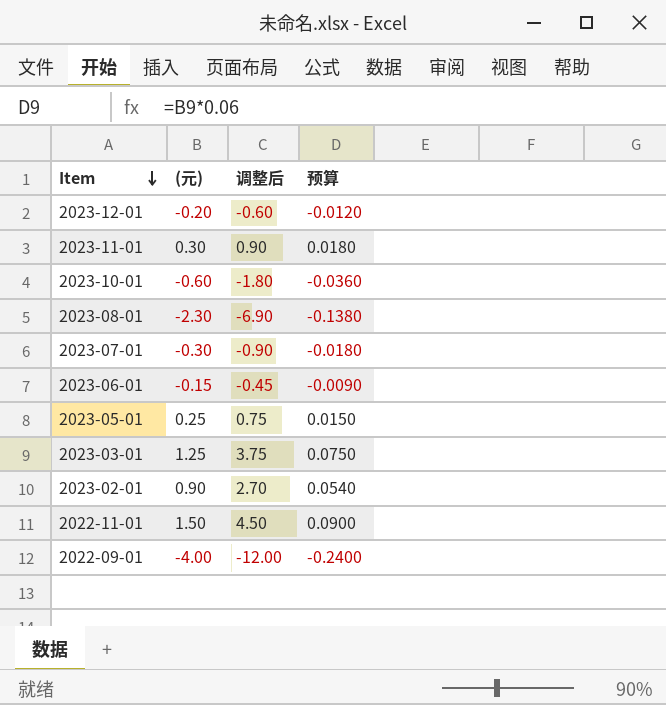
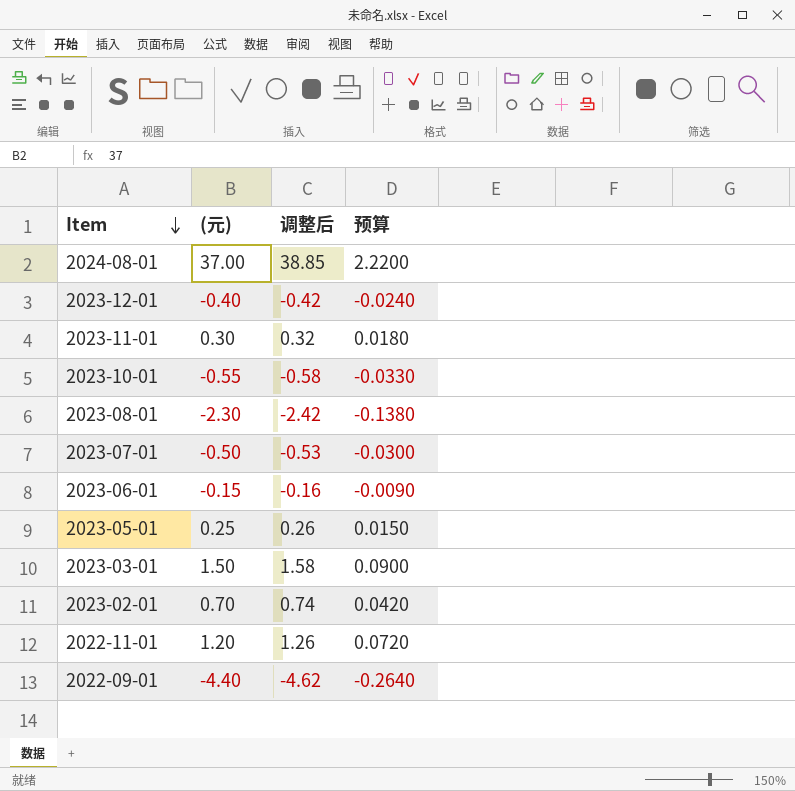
column 调整后 | formula: [(元)] * 3 -> [(元)] * 1.05
row 2024-08-01: none -> 37.00 | 38.85 | 2.2200
2023-12-01 | (元): -0.20 -> -0.40
2023-12-01 | 预算: -0.0120 -> -0.0240
2023-10-01 | (元): -0.60 -> -0.55
2023-10-01 | 预算: -0.0360 -> -0.0330
2023-07-01 | (元): -0.30 -> -0.50
2023-07-01 | 预算: -0.0180 -> -0.0300
2023-03-01 | (元): 1.25 -> 1.50
2023-03-01 | 预算: 0.0750 -> 0.0900
2023-02-01 | (元): 0.90 -> 0.70
2023-02-01 | 预算: 0.0540 -> 0.0420
2022-11-01 | (元): 1.50 -> 1.20
2022-11-01 | 预算: 0.0900 -> 0.0720
2022-09-01 | (元): -4.00 -> -4.40
2022-09-01 | 预算: -0.2400 -> -0.2640

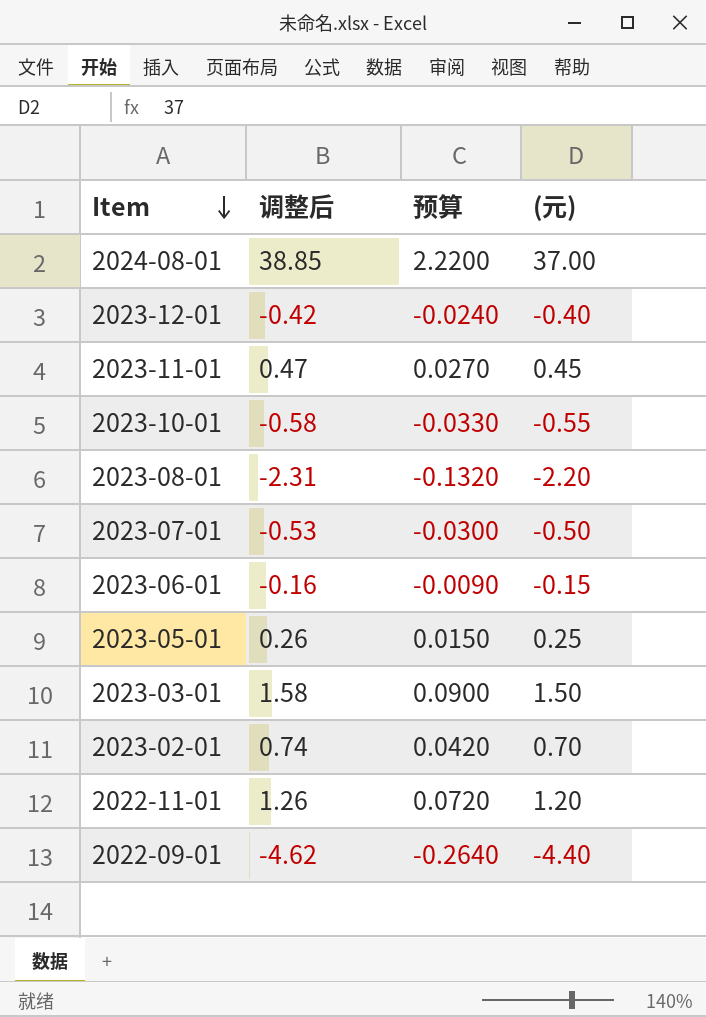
column (元) | position: 2 -> 4
2023-11-01 | 调整后: 0.32 -> 0.47
2023-11-01 | 预算: 0.0180 -> 0.0270
2023-11-01 | (元): 0.30 -> 0.45
2023-08-01 | 调整后: -2.42 -> -2.31
2023-08-01 | 预算: -0.1380 -> -0.1320
2023-08-01 | (元): -2.30 -> -2.20

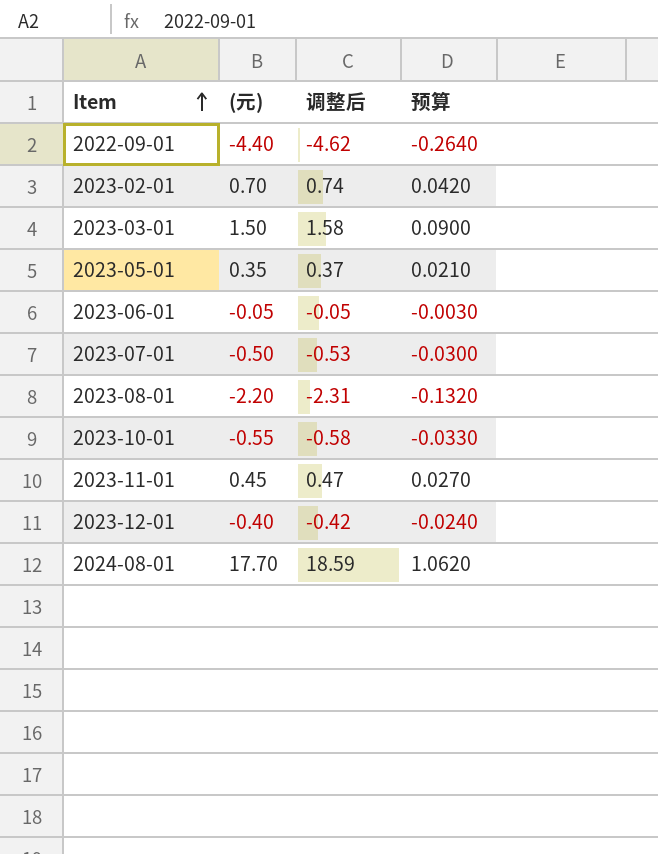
row order: Item descending -> Item ascending
column (元) | position: 4 -> 2
row 2022-11-01: 1.26 | 0.0720 | 1.20 -> none
2023-05-01 | (元): 0.25 -> 0.35
2023-05-01 | 调整后: 0.26 -> 0.37
2023-05-01 | 预算: 0.0150 -> 0.0210
2023-06-01 | (元): -0.15 -> -0.05
2023-06-01 | 调整后: -0.16 -> -0.05
2023-06-01 | 预算: -0.0090 -> -0.0030
2024-08-01 | (元): 37.00 -> 17.70
2024-08-01 | 调整后: 38.85 -> 18.59
2024-08-01 | 预算: 2.2200 -> 1.0620

